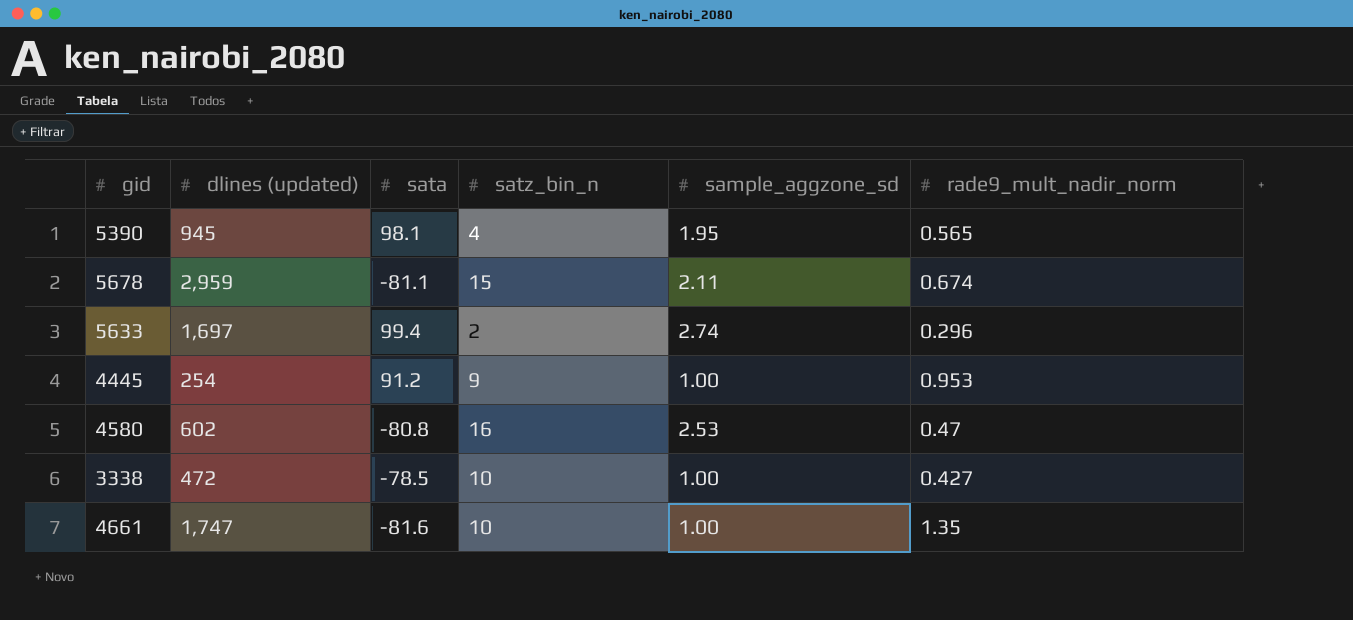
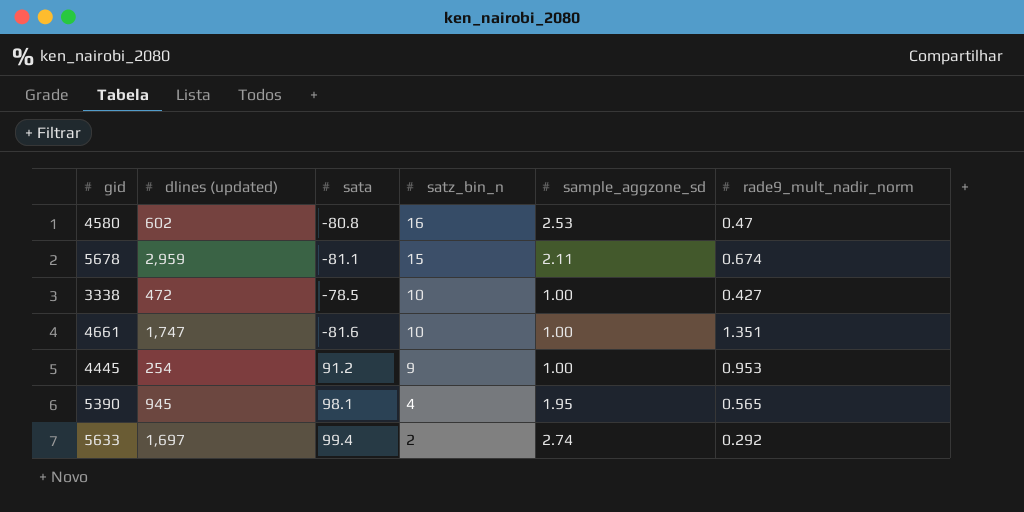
row order: none -> satz_bin_n descending
4661 | rade9_mult_nadir_norm: 1.35 -> 1.351
5633 | rade9_mult_nadir_norm: 0.296 -> 0.292

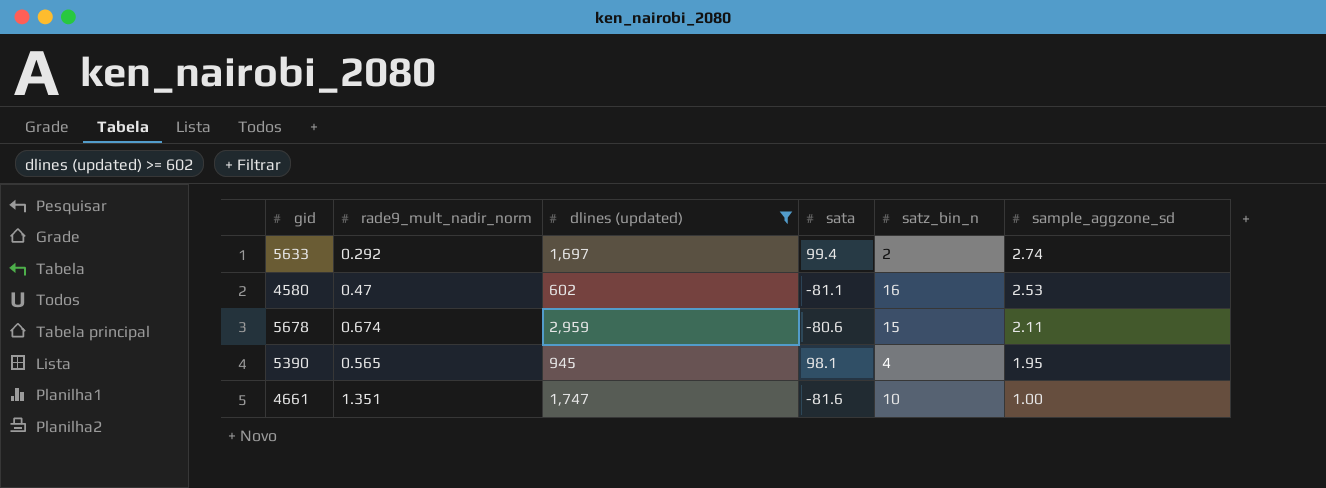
filter: none -> dlines (updated) >= 602
row order: satz_bin_n descending -> sample_aggzone_sd descending
column rade9_mult_nadir_norm | position: 6 -> 2
4580 | sata: -80.8 -> -81.1
5678 | sata: -81.1 -> -80.6

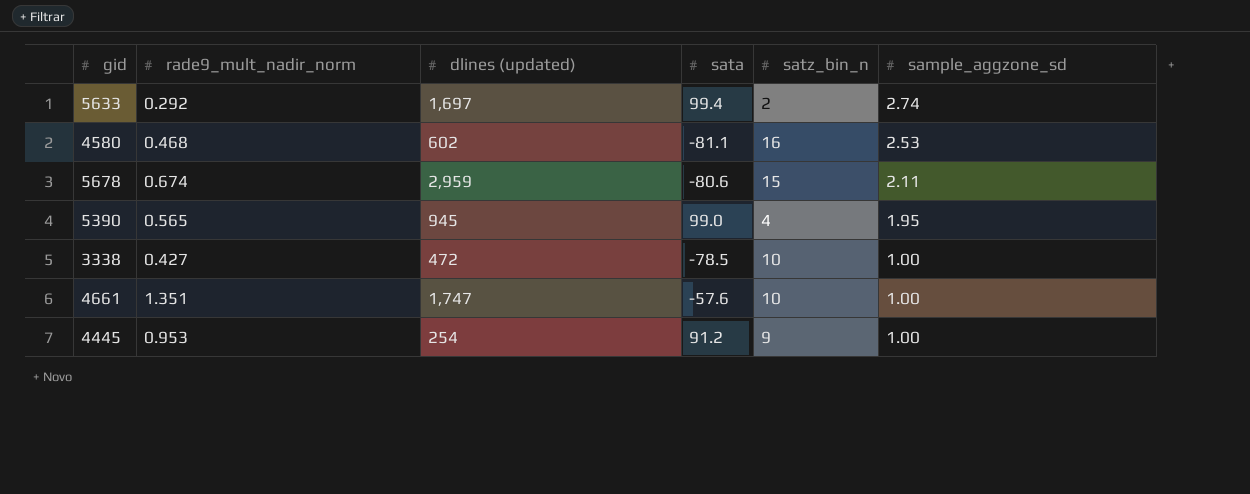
filter: dlines (updated) >= 602 -> none
4580 | rade9_mult_nadir_norm: 0.47 -> 0.468
5390 | sata: 98.1 -> 99.0
4661 | sata: -81.6 -> -57.6

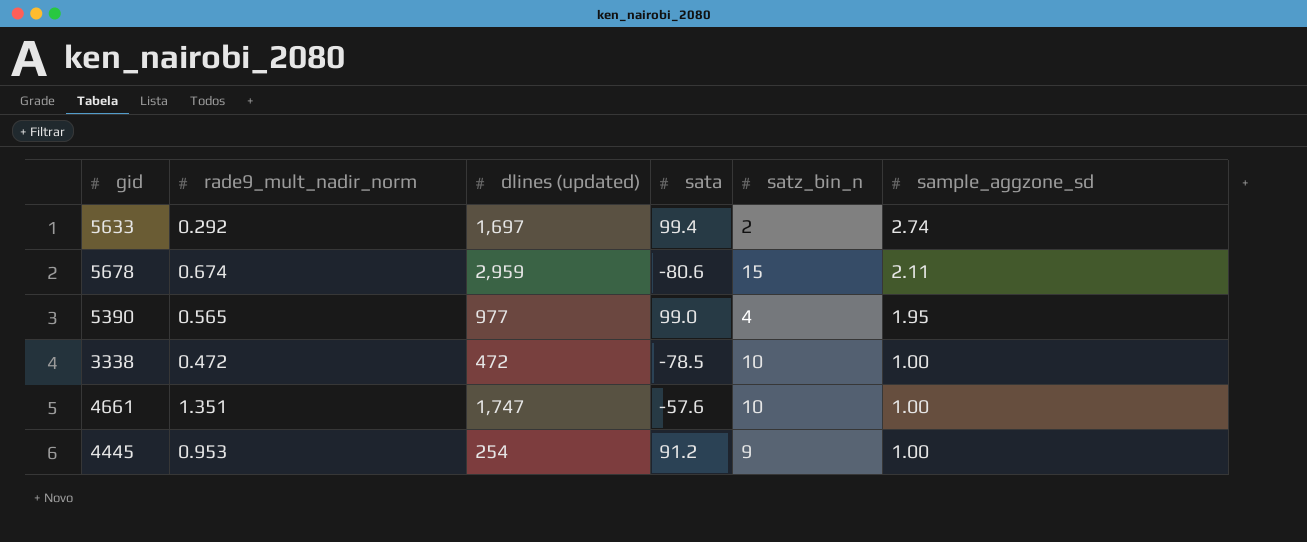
row 4580: 0.468 | 602 | -81.1 | 16 | 2.53 -> none
5390 | dlines (updated): 945 -> 977
3338 | rade9_mult_nadir_norm: 0.427 -> 0.472

